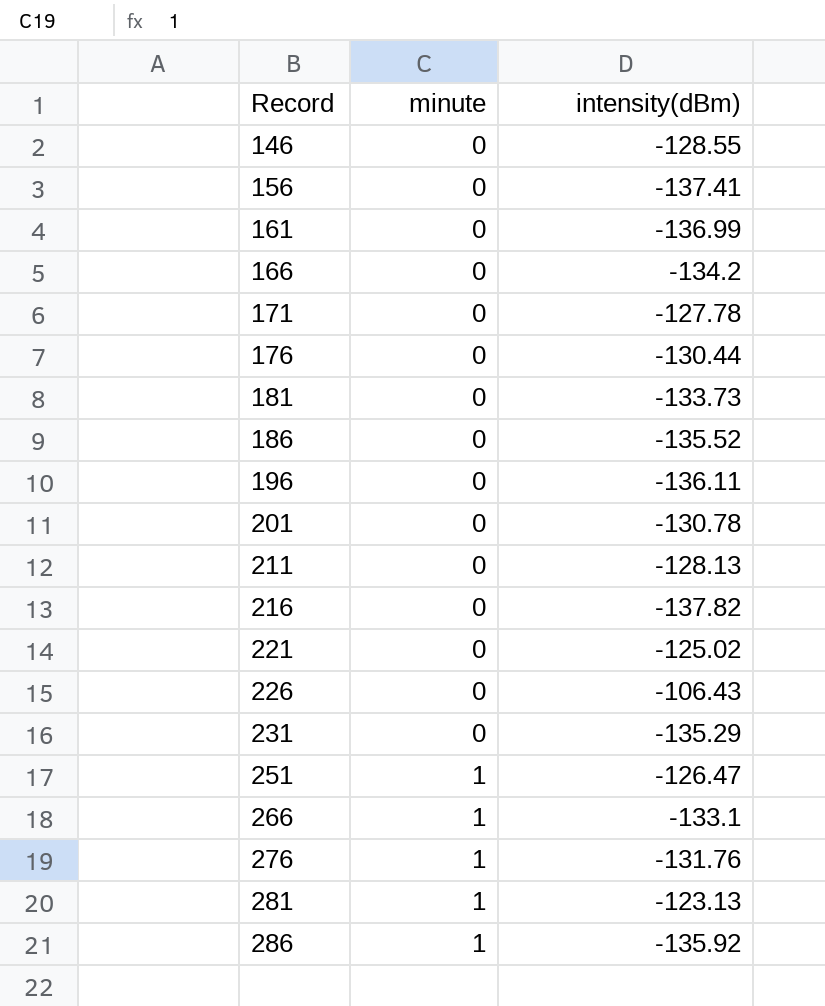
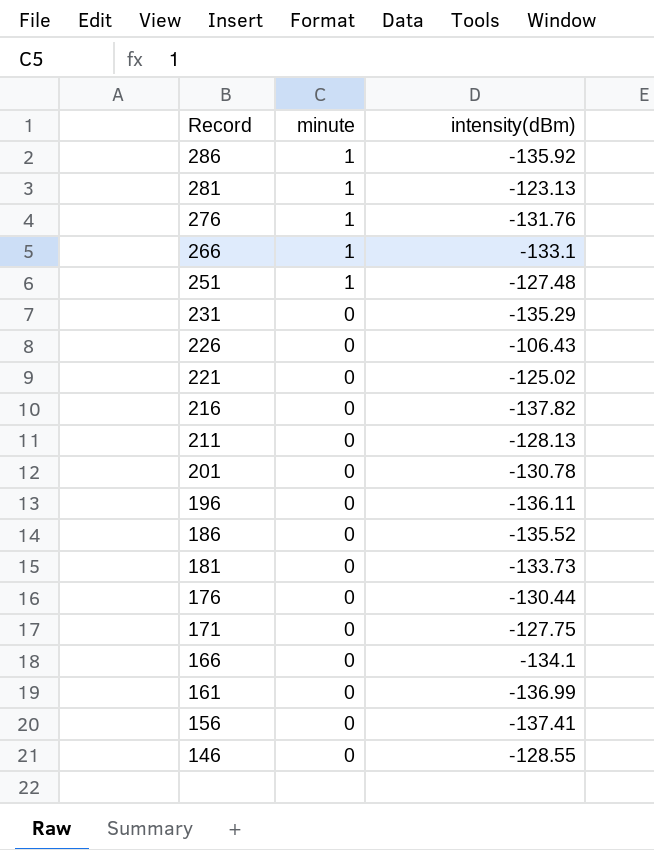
row order: Record ascending -> Record descending
251 | intensity(dBm): -126.47 -> -127.48
171 | intensity(dBm): -127.78 -> -127.75
166 | intensity(dBm): -134.2 -> -134.1

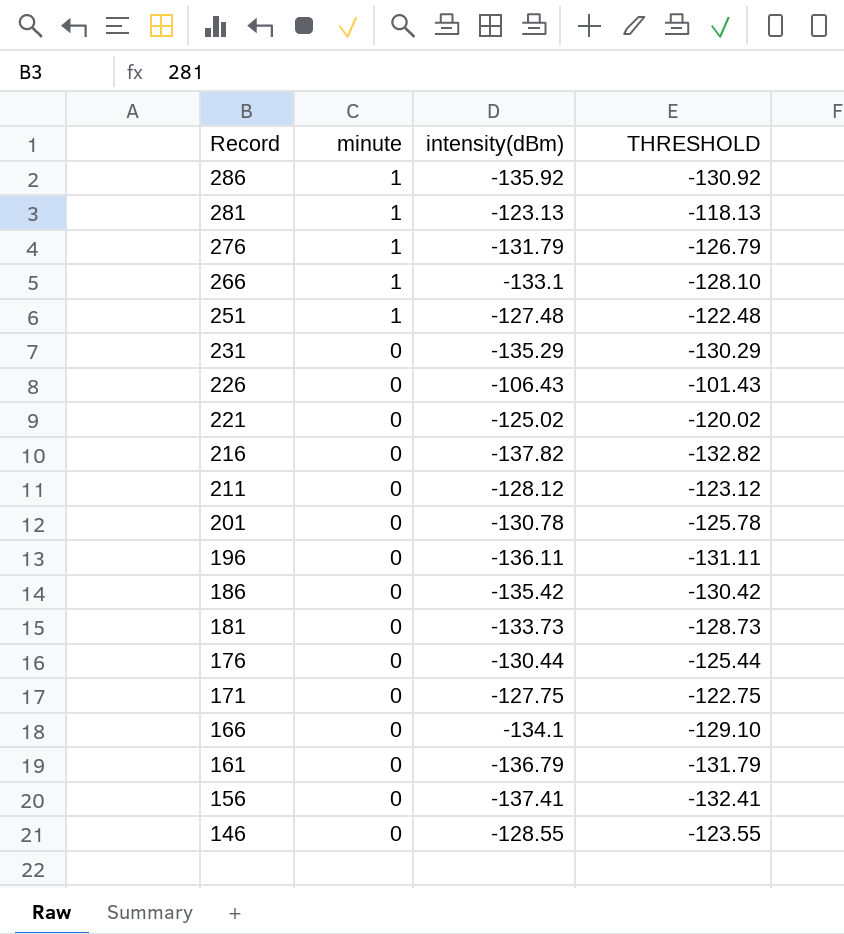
column THRESHOLD | formula: none -> [intensity(dBm)] + 5
276 | intensity(dBm): -131.76 -> -131.79
211 | intensity(dBm): -128.13 -> -128.12
186 | intensity(dBm): -135.52 -> -135.42
161 | intensity(dBm): -136.99 -> -136.79

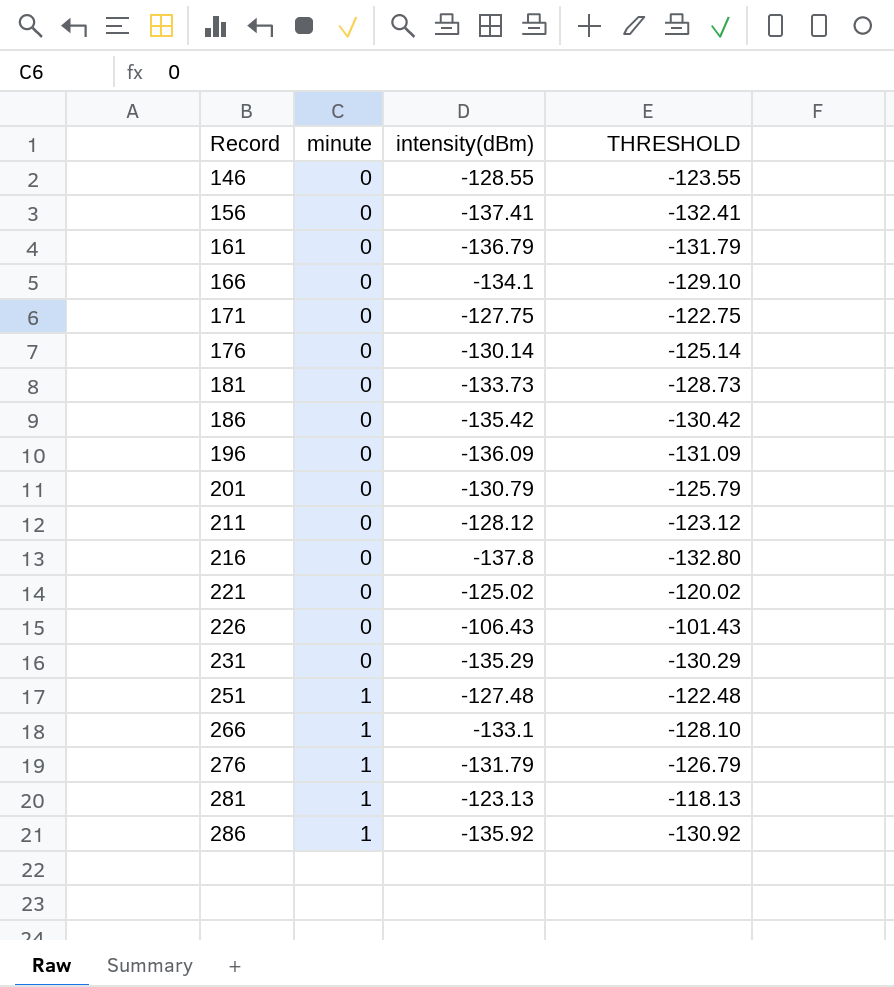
row order: Record descending -> Record ascending
176 | intensity(dBm): -130.44 -> -130.14
176 | THRESHOLD: -125.44 -> -125.14
196 | intensity(dBm): -136.11 -> -136.09
196 | THRESHOLD: -131.11 -> -131.09
201 | intensity(dBm): -130.78 -> -130.79
201 | THRESHOLD: -125.78 -> -125.79
216 | intensity(dBm): -137.82 -> -137.8
216 | THRESHOLD: -132.82 -> -132.80

